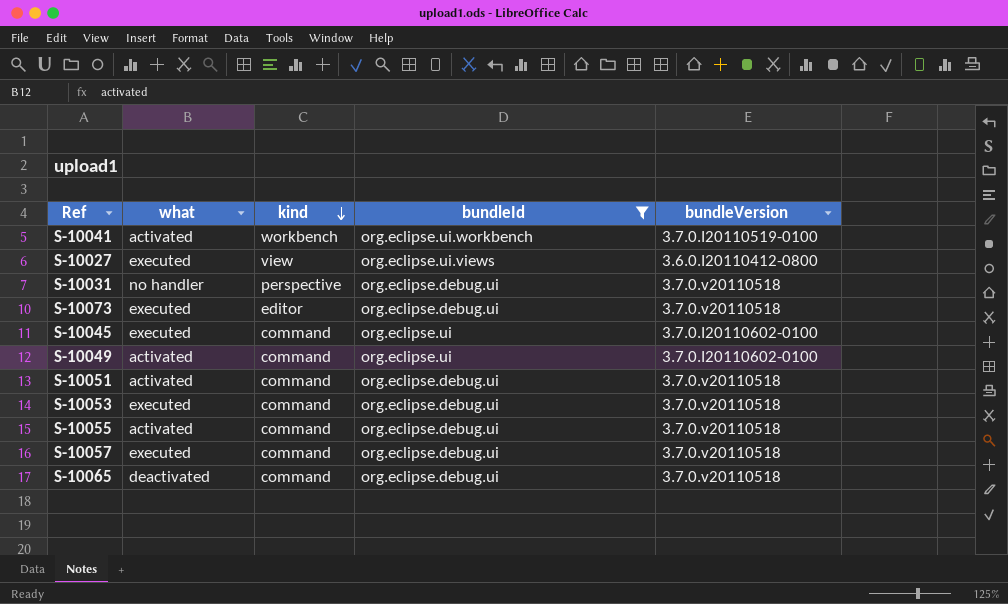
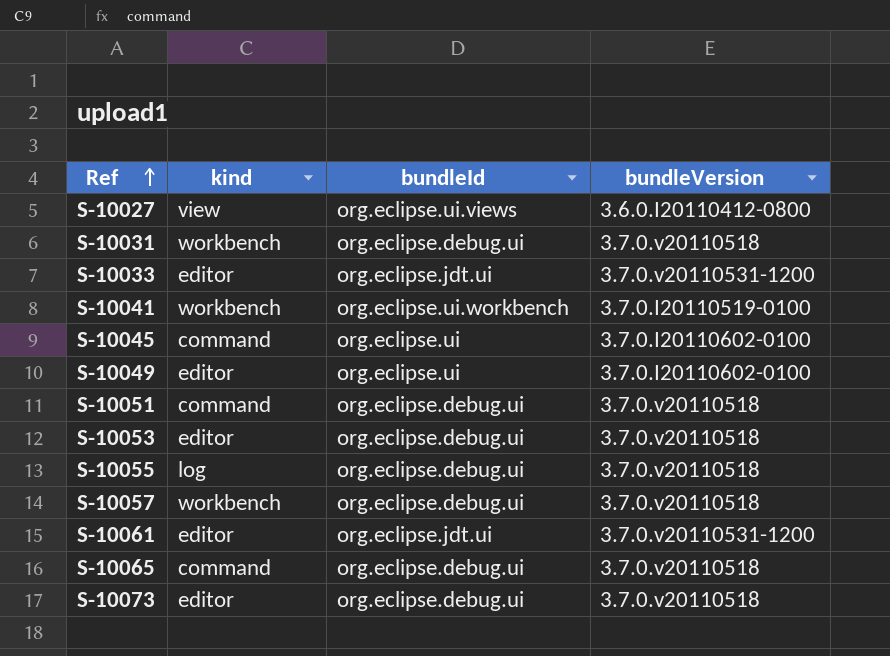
filter: bundleId != org.eclipse.jdt.ui -> none
row order: kind descending -> Ref ascending
column what | position: 2 -> none
S-10031 | kind: perspective -> workbench
S-10049 | kind: command -> editor
S-10053 | kind: command -> editor
S-10055 | kind: command -> log
S-10057 | kind: command -> workbench

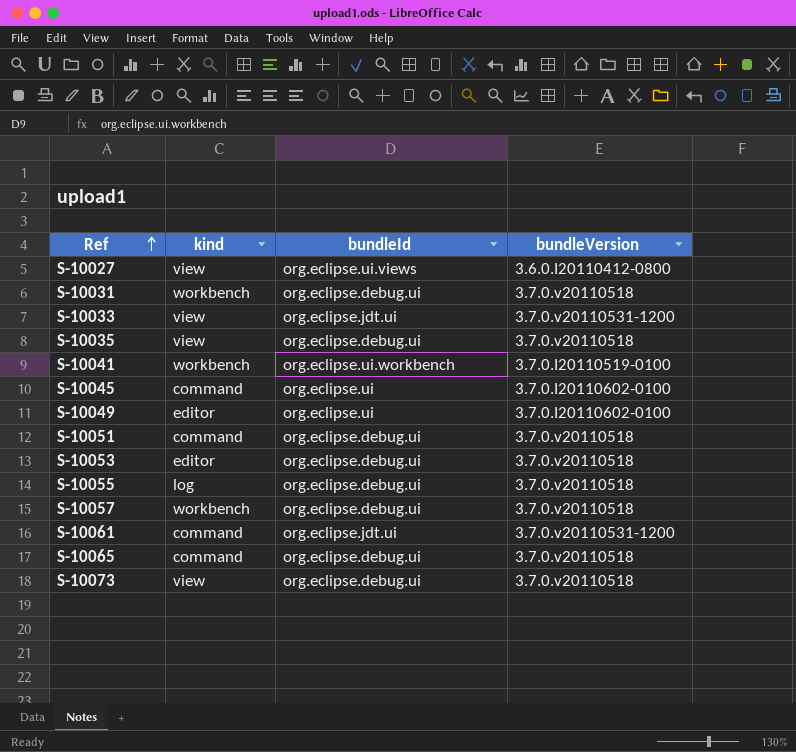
S-10033 | kind: editor -> view
row S-10035: none -> view | org.eclipse.debug.ui | 3.7.0.v20110518
S-10061 | kind: editor -> command
S-10073 | kind: editor -> view

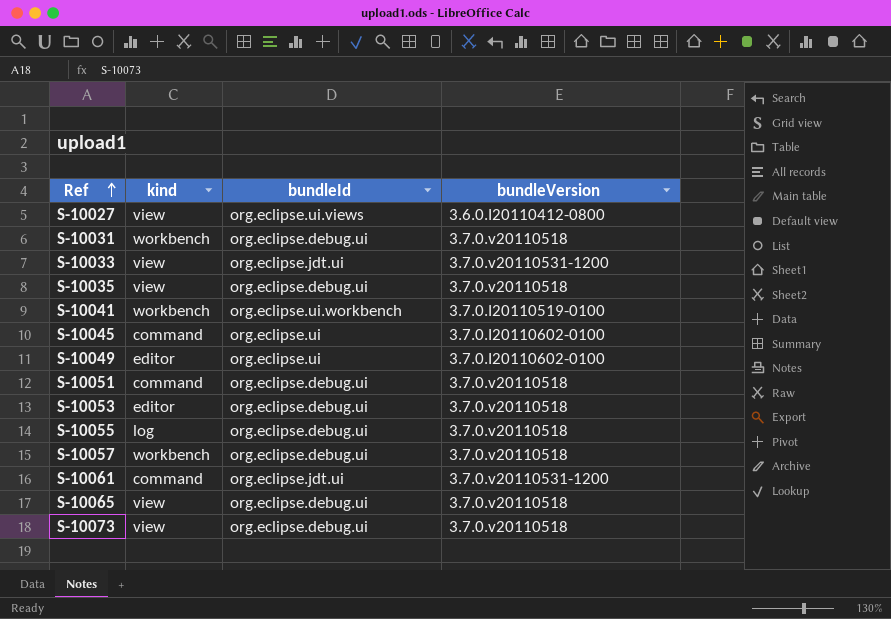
S-10065 | kind: command -> view

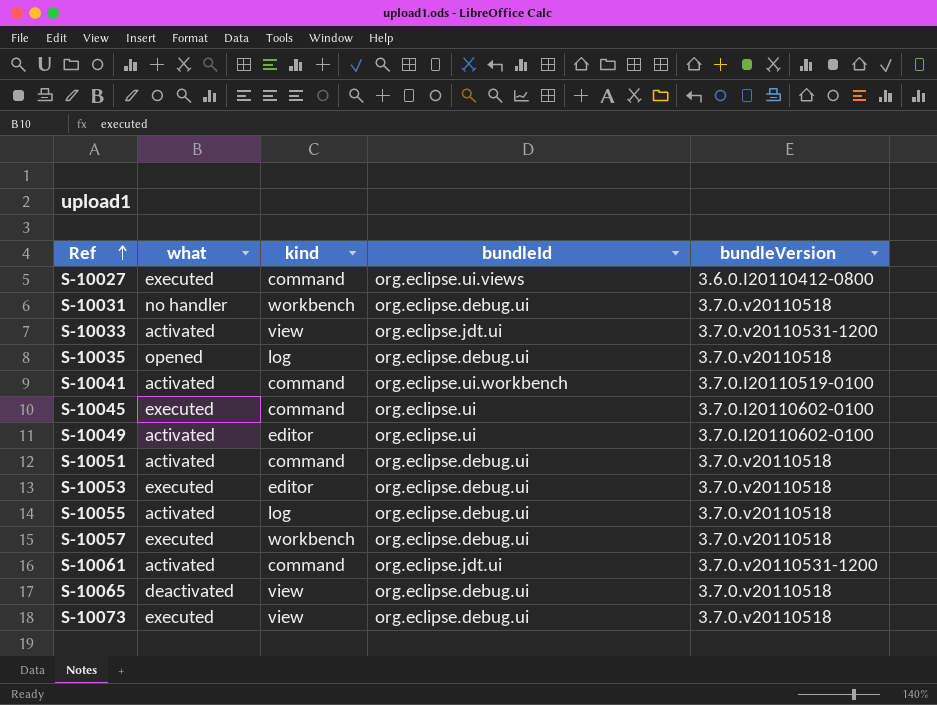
column what | position: none -> 2
S-10027 | kind: view -> command
S-10035 | kind: view -> log
S-10041 | kind: workbench -> command

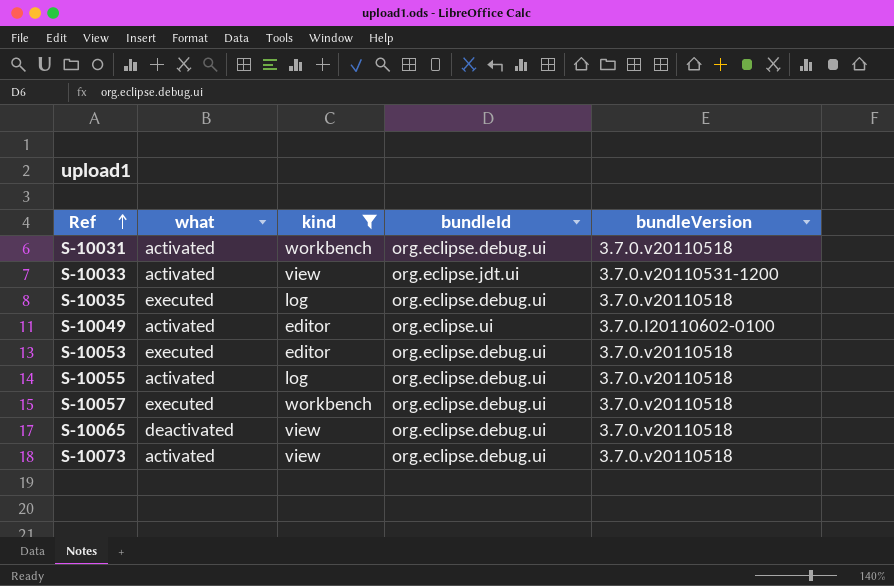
filter: none -> kind != command
S-10031 | what: no handler -> activated
S-10035 | what: opened -> executed
S-10073 | what: executed -> activated

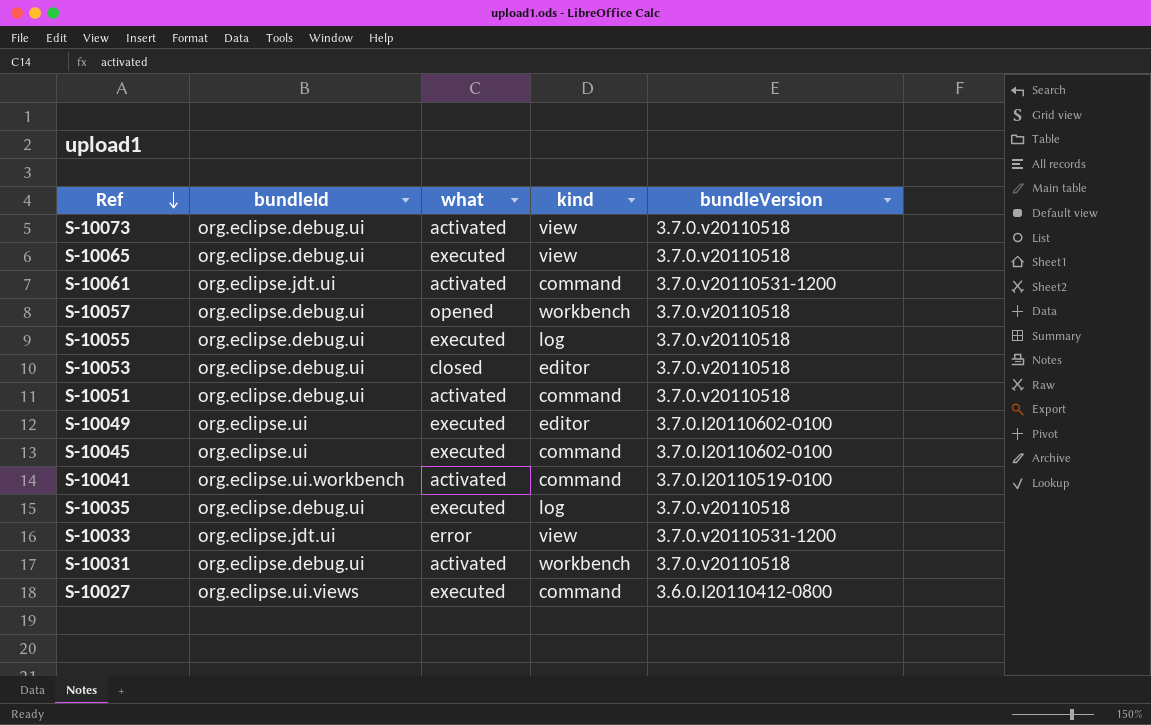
filter: kind != command -> none
row order: Ref ascending -> Ref descending
column bundleId | position: 4 -> 2
S-10065 | what: deactivated -> executed
S-10057 | what: executed -> opened
S-10055 | what: activated -> executed
S-10053 | what: executed -> closed
S-10049 | what: activated -> executed
S-10033 | what: activated -> error

